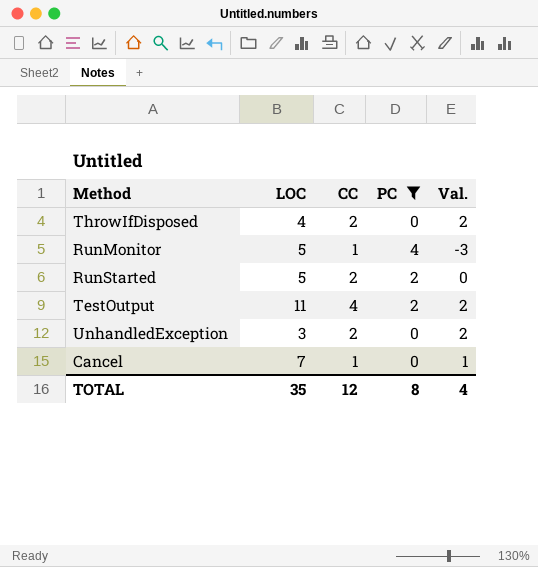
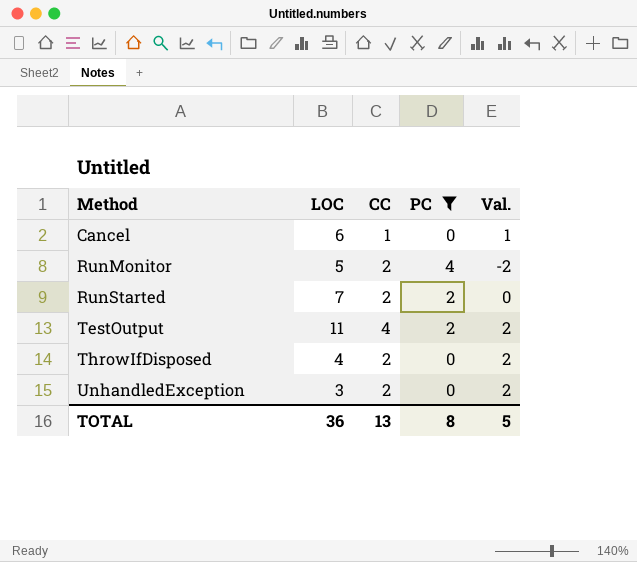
row order: none -> Method ascending
Cancel | LOC: 7 -> 6
RunMonitor | CC: 1 -> 2
RunMonitor | Val.: -3 -> -2
RunStarted | LOC: 5 -> 7
TOTAL | LOC: 35 -> 36
TOTAL | CC: 12 -> 13
TOTAL | Val.: 4 -> 5

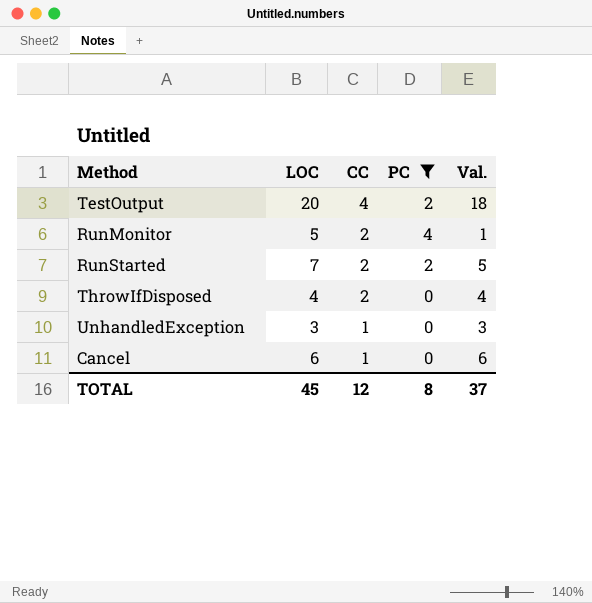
row order: Method ascending -> CC descending
column Val. | formula: [CC] - [PC] -> [LOC] - [PC]
TestOutput | LOC: 11 -> 20
UnhandledException | CC: 2 -> 1
TOTAL | LOC: 36 -> 45
TOTAL | CC: 13 -> 12
TOTAL | Val.: 5 -> 37

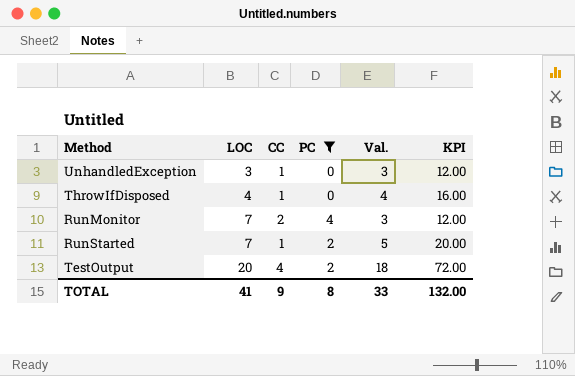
row order: CC descending -> LOC ascending
column KPI | formula: none -> [Val.] * 4
row Cancel: 6 | 1 | 0 | 6 -> none
ThrowIfDisposed | CC: 2 -> 1
RunMonitor | LOC: 5 -> 7
RunMonitor | Val.: 1 -> 3
RunStarted | CC: 2 -> 1
TOTAL | LOC: 45 -> 41
TOTAL | CC: 12 -> 9
TOTAL | Val.: 37 -> 33

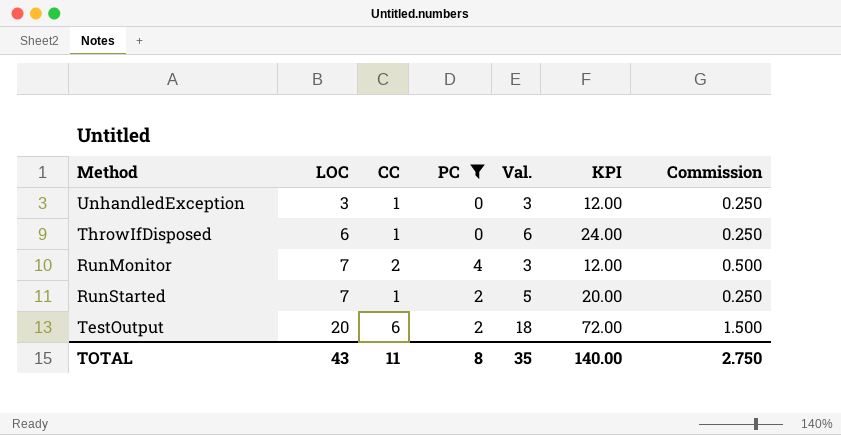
column Commission | formula: none -> [CC] * 0.25
ThrowIfDisposed | LOC: 4 -> 6
ThrowIfDisposed | Val.: 4 -> 6
ThrowIfDisposed | KPI: 16.00 -> 24.00
TestOutput | CC: 4 -> 6
TOTAL | LOC: 41 -> 43
TOTAL | CC: 9 -> 11
TOTAL | Val.: 33 -> 35
TOTAL | KPI: 132.00 -> 140.00

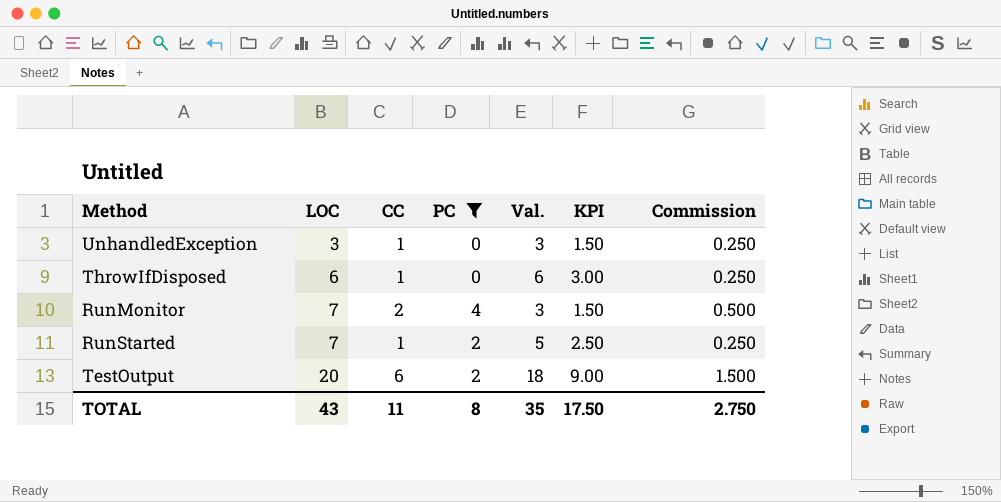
column KPI | formula: [Val.] * 4 -> [Val.] * 0.5
TOTAL | KPI: 140.00 -> 17.50

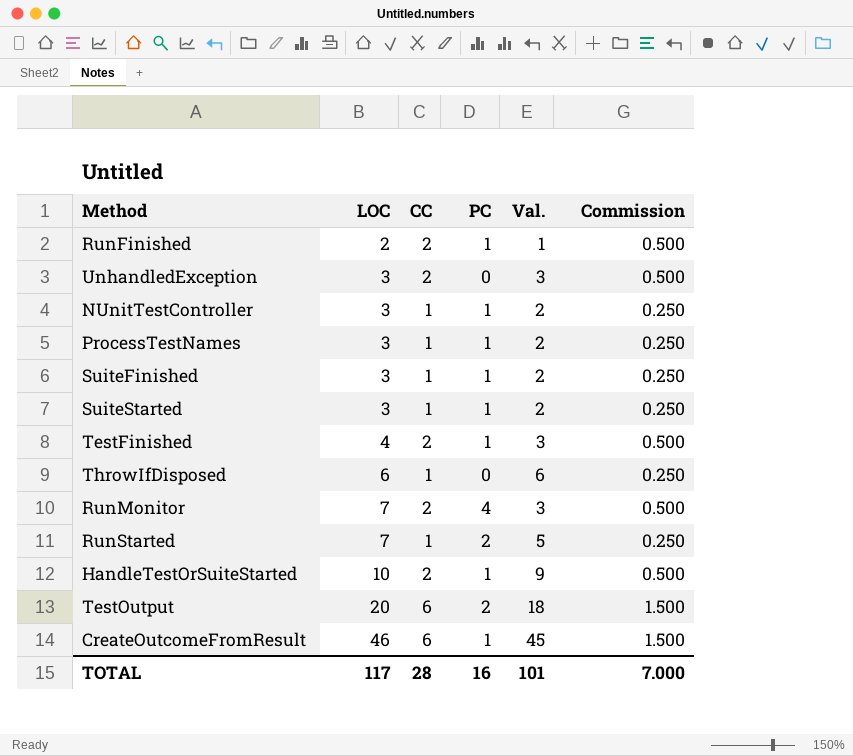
filter: PC != 1 -> none
column KPI | formula: [Val.] * 0.5 -> none
UnhandledException | CC: 1 -> 2
UnhandledException | Commission: 0.250 -> 0.500
TOTAL | LOC: 43 -> 117
TOTAL | CC: 11 -> 28
TOTAL | PC: 8 -> 16
TOTAL | Val.: 35 -> 101
TOTAL | Commission: 2.750 -> 7.000

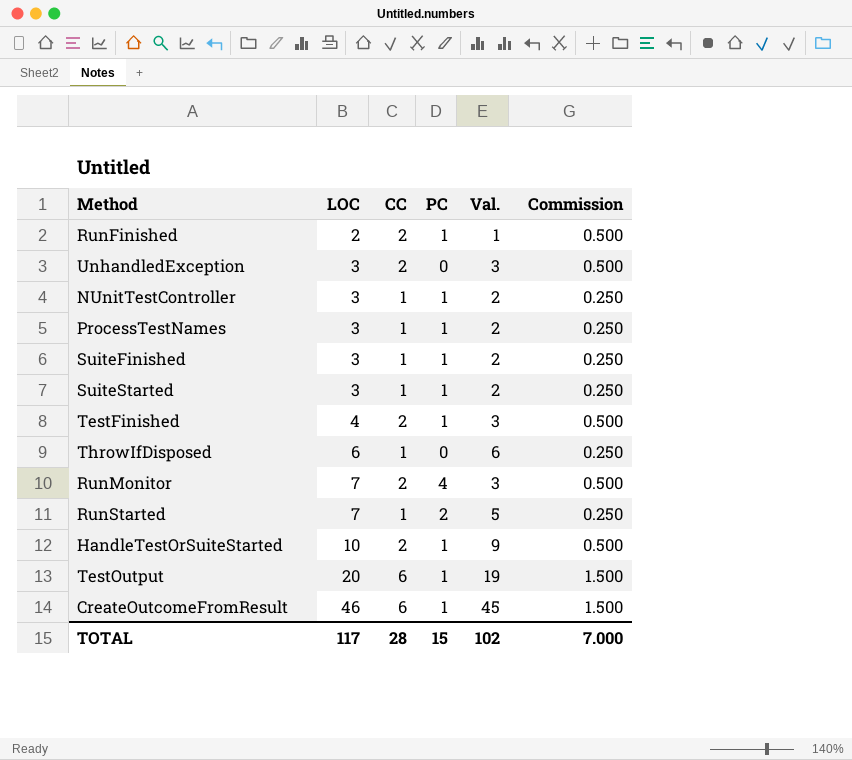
TestOutput | PC: 2 -> 1
TestOutput | Val.: 18 -> 19
TOTAL | PC: 16 -> 15
TOTAL | Val.: 101 -> 102

